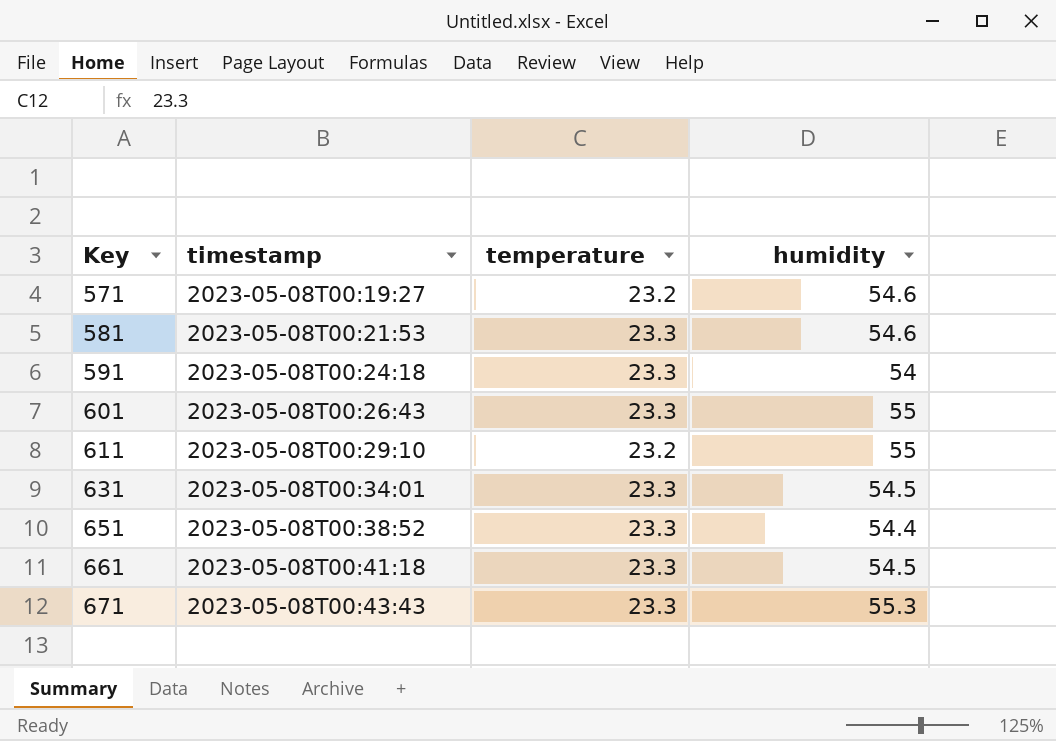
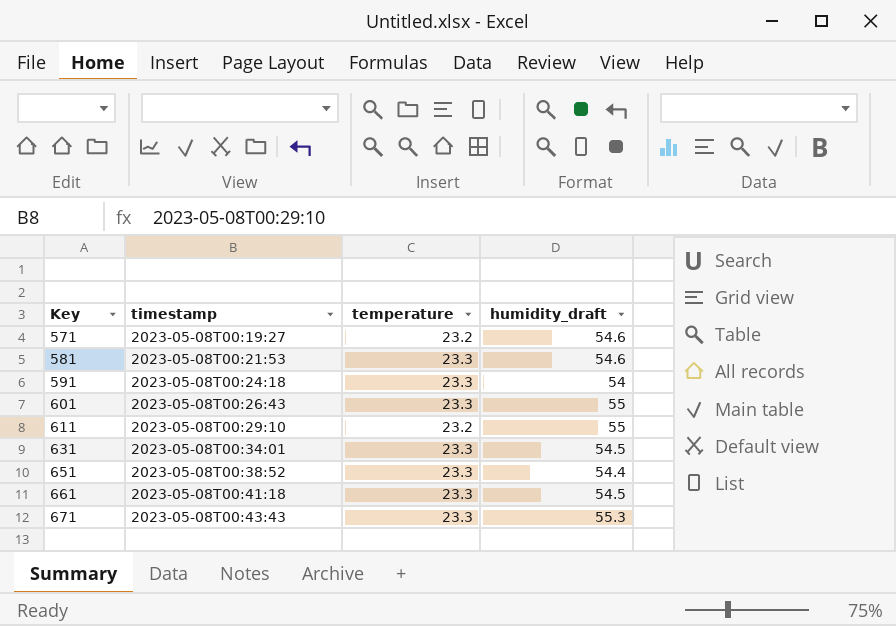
column name: humidity -> humidity_draft

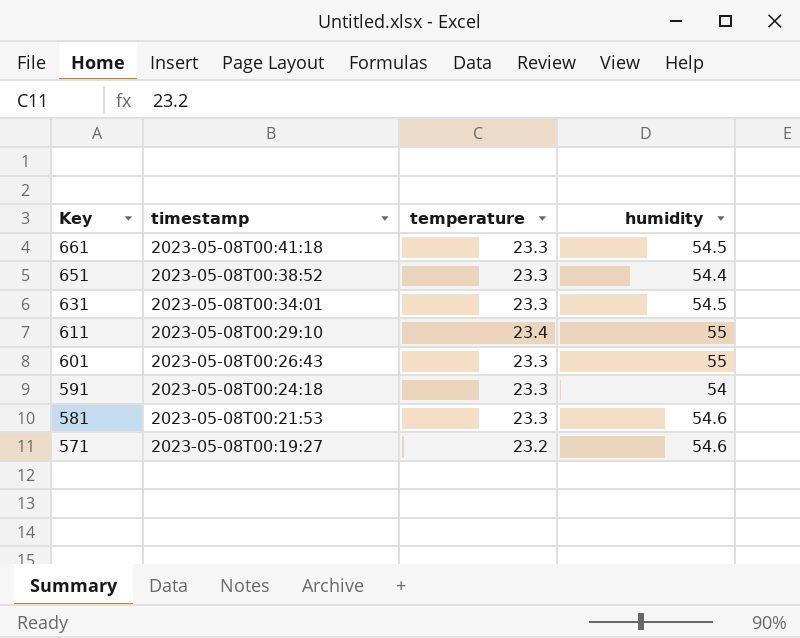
row order: Key ascending -> Key descending
column name: humidity_draft -> humidity
row 671: 2023-05-08T00:43:43 | 23.3 | 55.3 -> none
611 | temperature: 23.2 -> 23.4

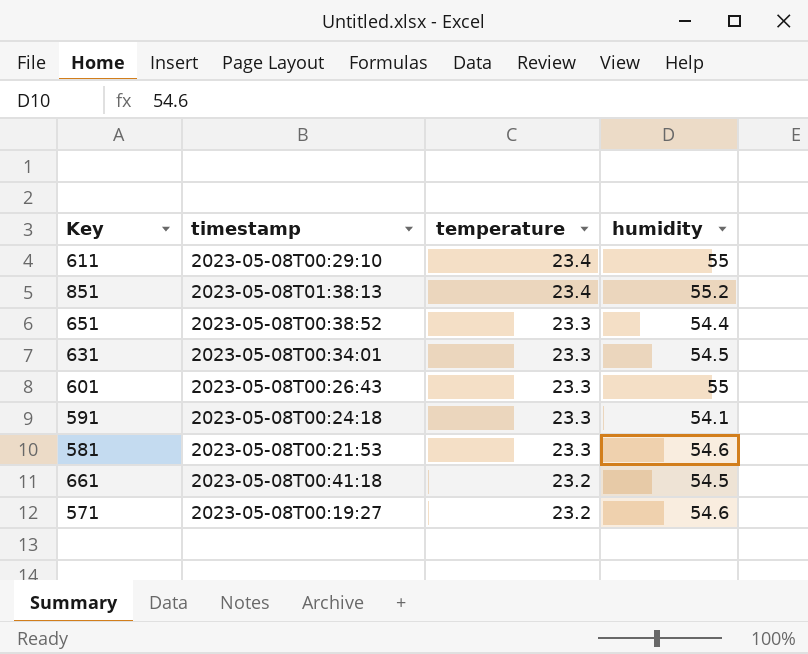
row order: Key descending -> temperature descending
row 851: none -> 2023-05-08T01:38:13 | 23.4 | 55.2
591 | humidity: 54 -> 54.1
661 | temperature: 23.3 -> 23.2

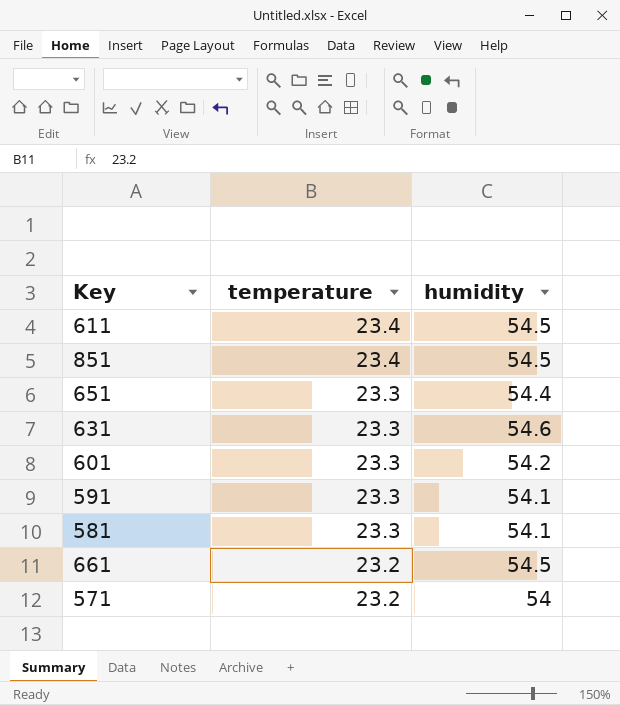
column timestamp | position: 2 -> none
611 | humidity: 55 -> 54.5
851 | humidity: 55.2 -> 54.5
631 | humidity: 54.5 -> 54.6
601 | humidity: 55 -> 54.2
581 | humidity: 54.6 -> 54.1
571 | humidity: 54.6 -> 54

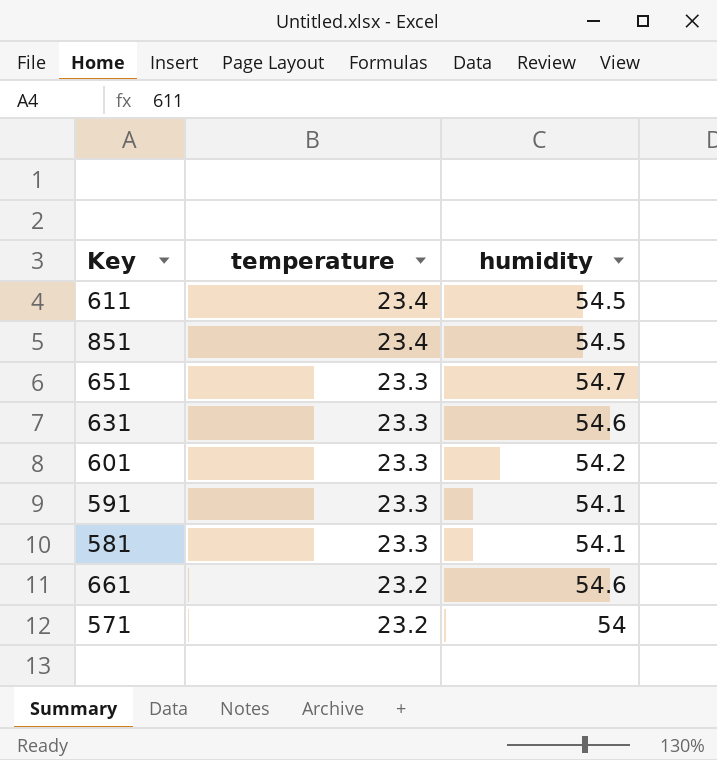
651 | humidity: 54.4 -> 54.7
661 | humidity: 54.5 -> 54.6

